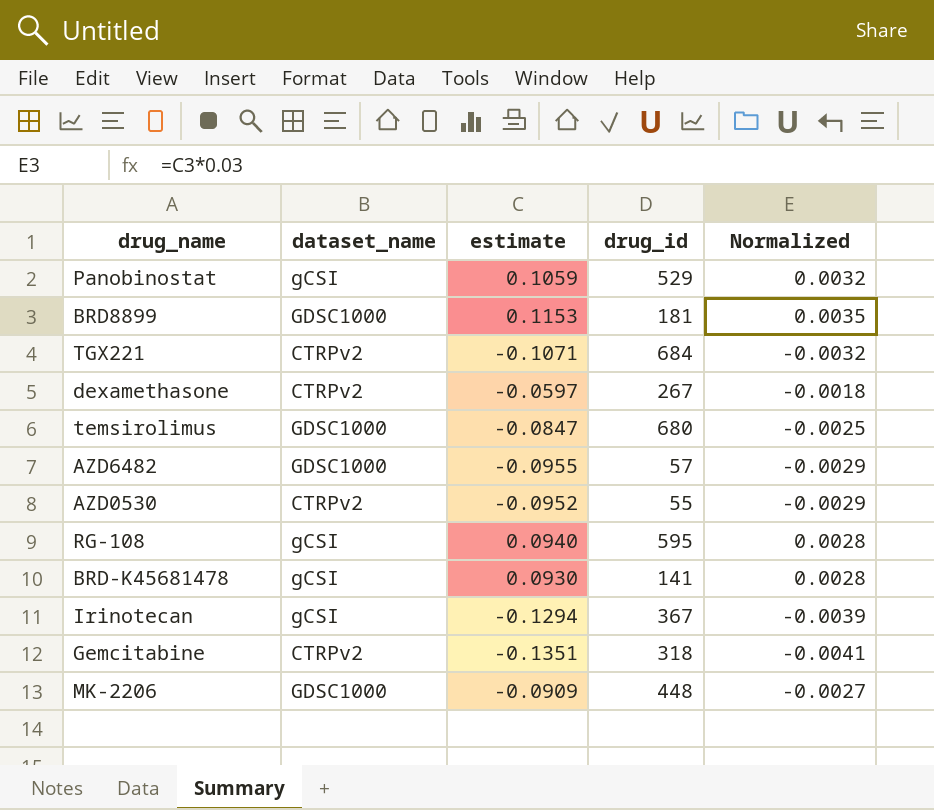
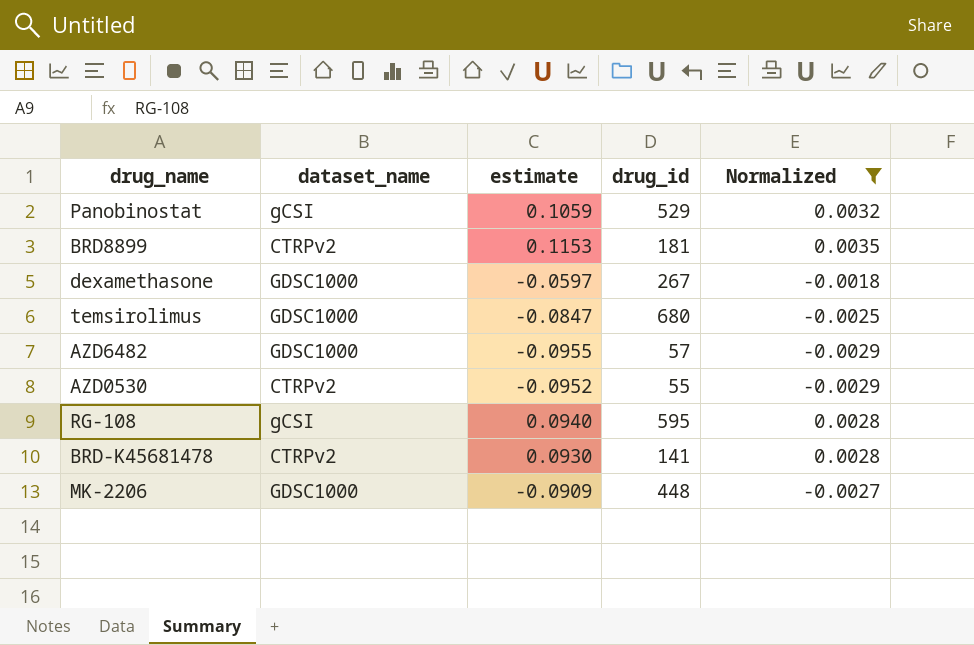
filter: none -> Normalized >= -0.0029
BRD8899 | dataset_name: GDSC1000 -> CTRPv2
dexamethasone | dataset_name: CTRPv2 -> GDSC1000
BRD-K45681478 | dataset_name: gCSI -> CTRPv2

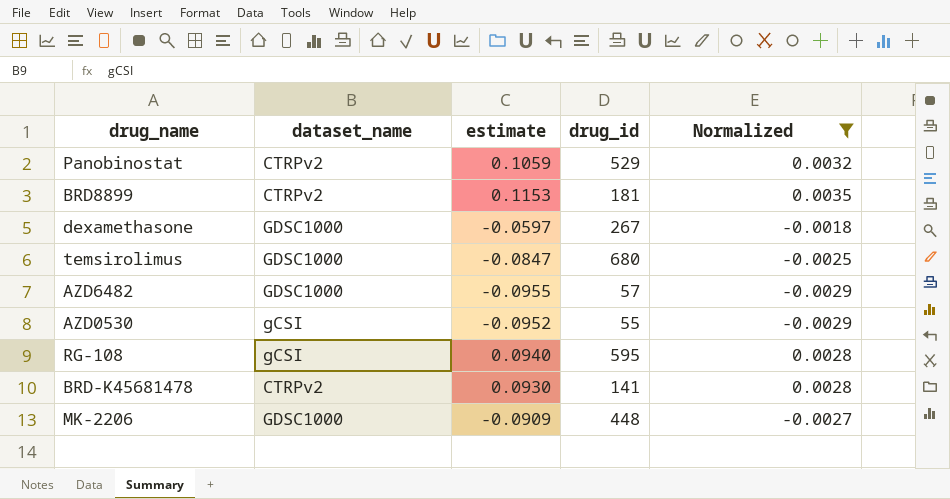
Panobinostat | dataset_name: gCSI -> CTRPv2
AZD0530 | dataset_name: CTRPv2 -> gCSI

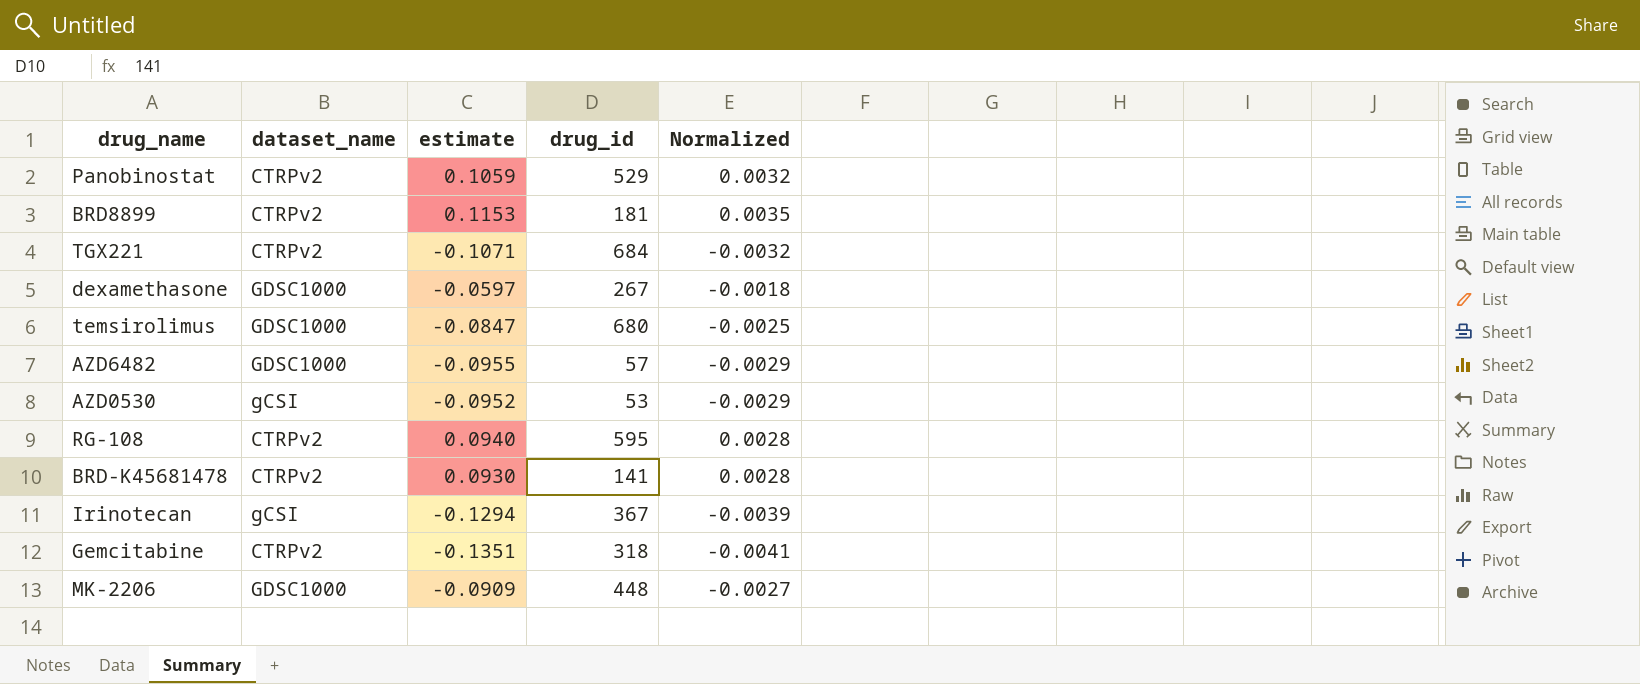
filter: Normalized >= -0.0029 -> none
AZD0530 | drug_id: 55 -> 53
RG-108 | dataset_name: gCSI -> CTRPv2

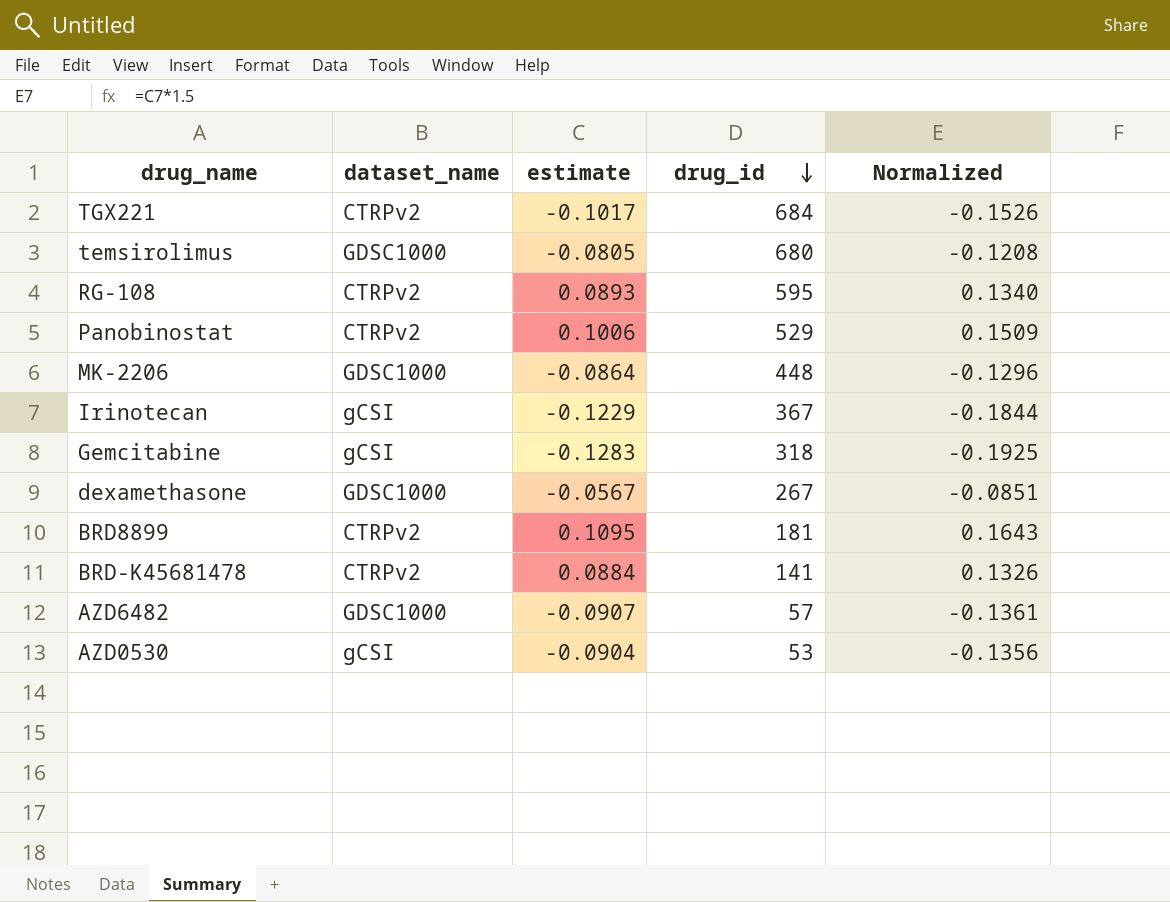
row order: none -> drug_id descending
column Normalized | formula: [estimate] * 0.03 -> [estimate] * 1.5
TGX221 | estimate: -0.1071 -> -0.1017
temsirolimus | estimate: -0.0847 -> -0.0805
RG-108 | estimate: 0.0940 -> 0.0893
Panobinostat | estimate: 0.1059 -> 0.1006
MK-2206 | estimate: -0.0909 -> -0.0864
Irinotecan | estimate: -0.1294 -> -0.1229
Gemcitabine | dataset_name: CTRPv2 -> gCSI
Gemcitabine | estimate: -0.1351 -> -0.1283
dexamethasone | estimate: -0.0597 -> -0.0567
BRD8899 | estimate: 0.1153 -> 0.1095
BRD-K45681478 | estimate: 0.0930 -> 0.0884
AZD6482 | estimate: -0.0955 -> -0.0907
AZD0530 | estimate: -0.0952 -> -0.0904

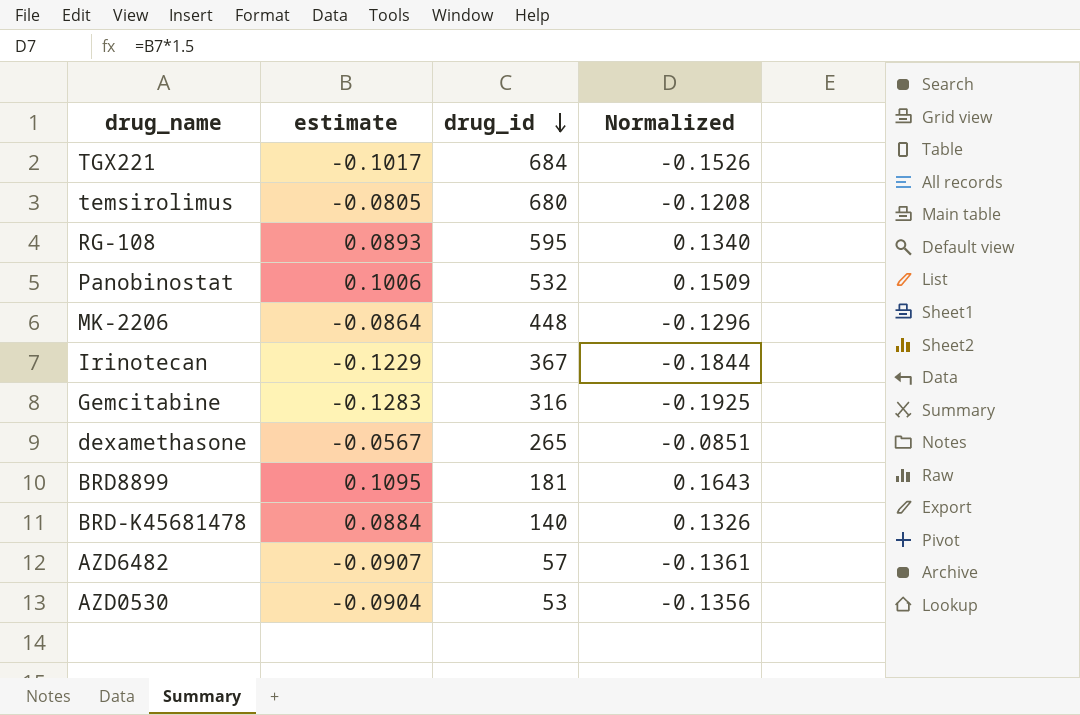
column dataset_name | position: 2 -> none
Panobinostat | drug_id: 529 -> 532
Gemcitabine | drug_id: 318 -> 316
dexamethasone | drug_id: 267 -> 265
BRD-K45681478 | drug_id: 141 -> 140

